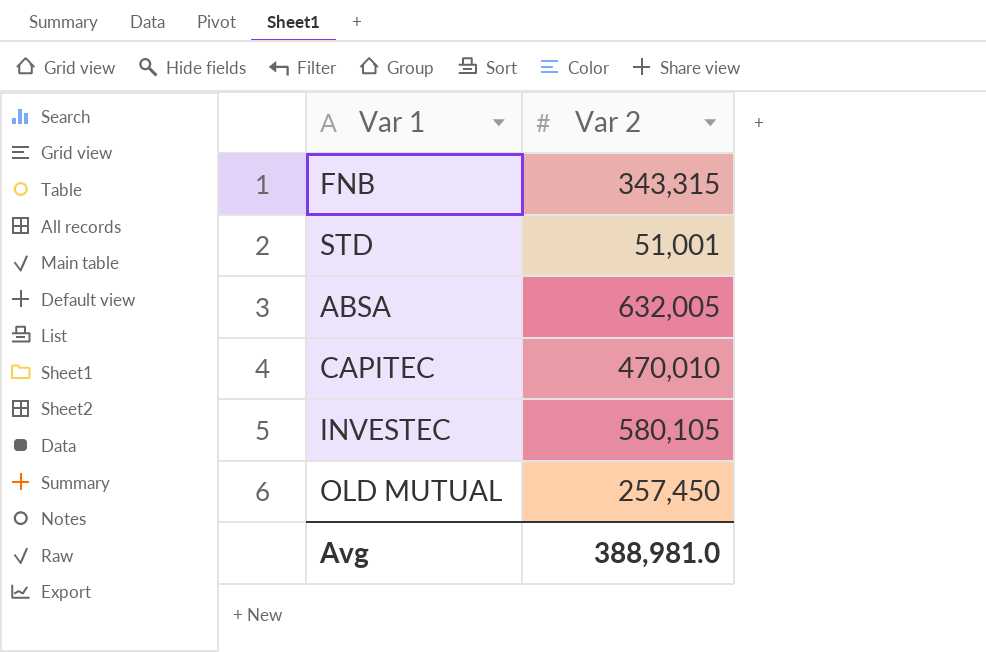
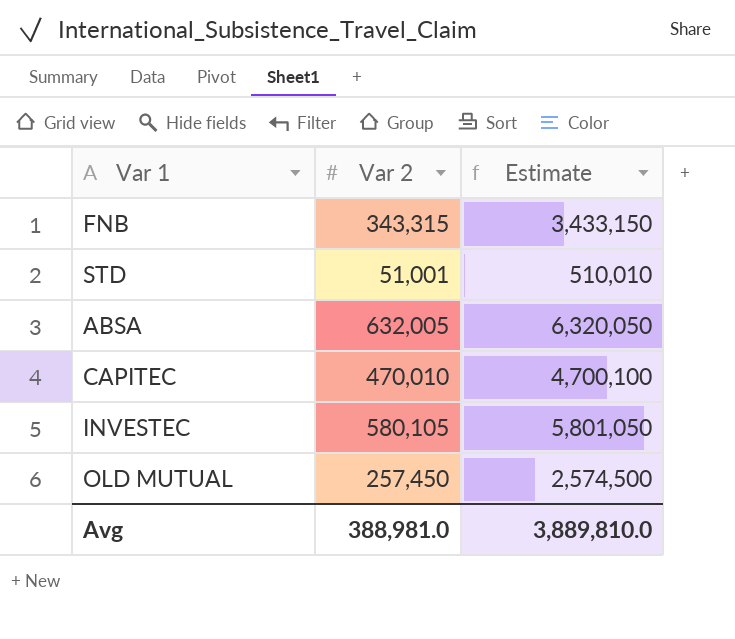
column Estimate | formula: none -> [Var 2] * 10

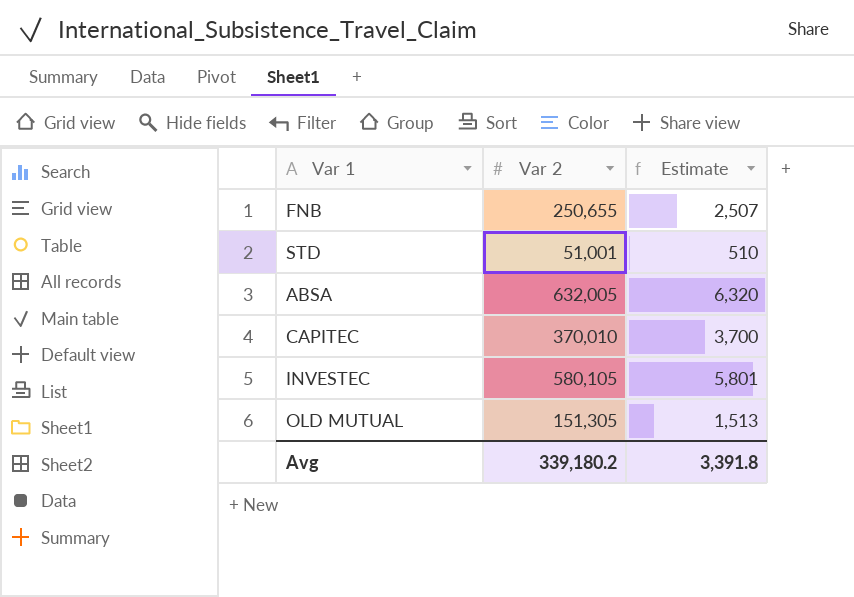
column Estimate | formula: [Var 2] * 10 -> [Var 2] * 0.01
FNB | Var 2: 343,315 -> 250,655
CAPITEC | Var 2: 470,010 -> 370,010
OLD MUTUAL | Var 2: 257,450 -> 151,305
Avg | Var 2: 388,981.0 -> 339,180.2
Avg | Estimate: 3,889,810.0 -> 3,391.8

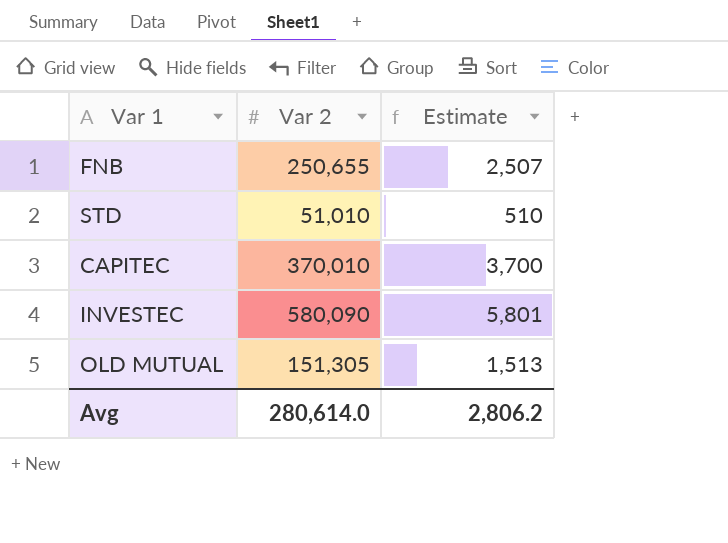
row ABSA: 632,005 | 6,320 -> none
STD | Var 2: 51,001 -> 51,010
INVESTEC | Var 2: 580,105 -> 580,090
Avg | Var 2: 339,180.2 -> 280,614.0
Avg | Estimate: 3,391.8 -> 2,806.2

